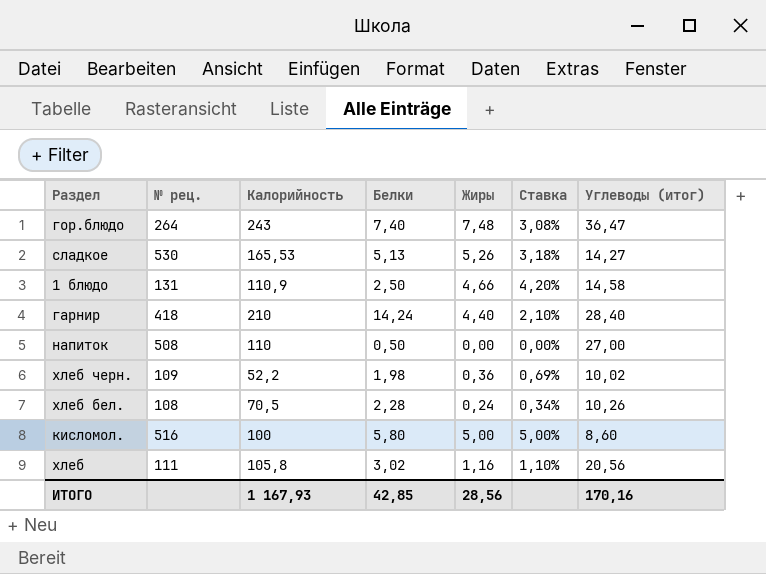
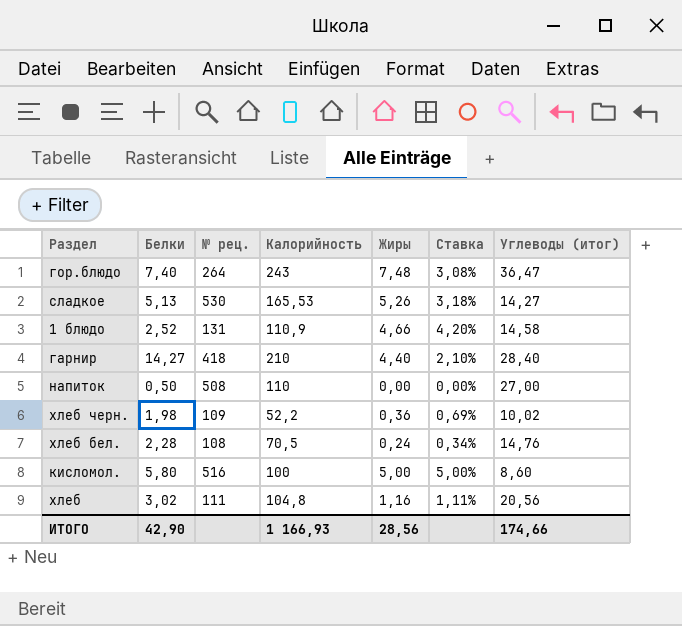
column Белки | position: 4 -> 2
1 блюдо | Белки: 2,50 -> 2,52
гарнир | Белки: 14,24 -> 14,27
хлеб бел. | Углеводы (итог): 10,26 -> 14,76
хлеб | Калорийность: 105,8 -> 104,8
хлеб | Ставка: 1,10% -> 1,11%
ИТОГО | Белки: 42,85 -> 42,90
ИТОГО | Калорийность: 1 167,93 -> 1 166,93
ИТОГО | Углеводы (итог): 170,16 -> 174,66

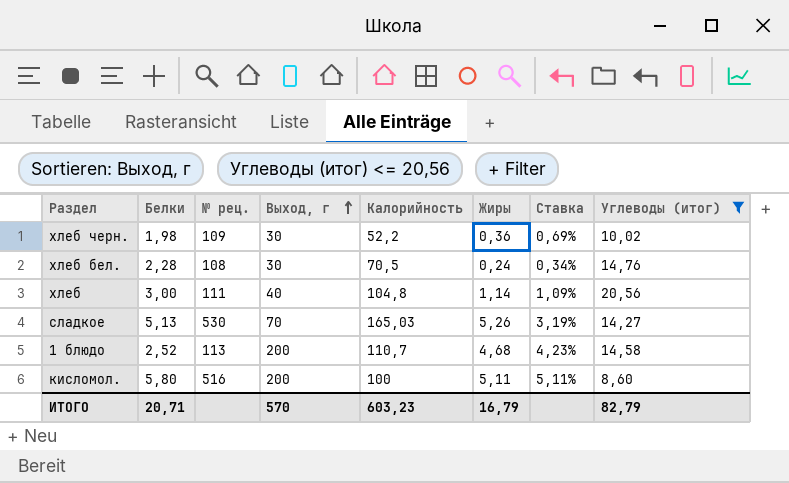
filter: none -> Углеводы (итог) <= 20,56
row order: none -> Выход, г ascending
column Выход, г | position: none -> 4
хлеб | Белки: 3,02 -> 3,00
хлеб | Жиры: 1,16 -> 1,14
хлеб | Ставка: 1,11% -> 1,09%
сладкое | Калорийность: 165,53 -> 165,03
сладкое | Ставка: 3,18% -> 3,19%
1 блюдо | № рец.: 131 -> 113
1 блюдо | Калорийность: 110,9 -> 110,7
1 блюдо | Жиры: 4,66 -> 4,68
1 блюдо | Ставка: 4,20% -> 4,23%
кисломол. | Жиры: 5,00 -> 5,11
кисломол. | Ставка: 5,00% -> 5,11%
ИТОГО | Белки: 42,90 -> 20,71
ИТОГО | Калорийность: 1 166,93 -> 603,23
ИТОГО | Жиры: 28,56 -> 16,79
ИТОГО | Углеводы (итог): 174,66 -> 82,79

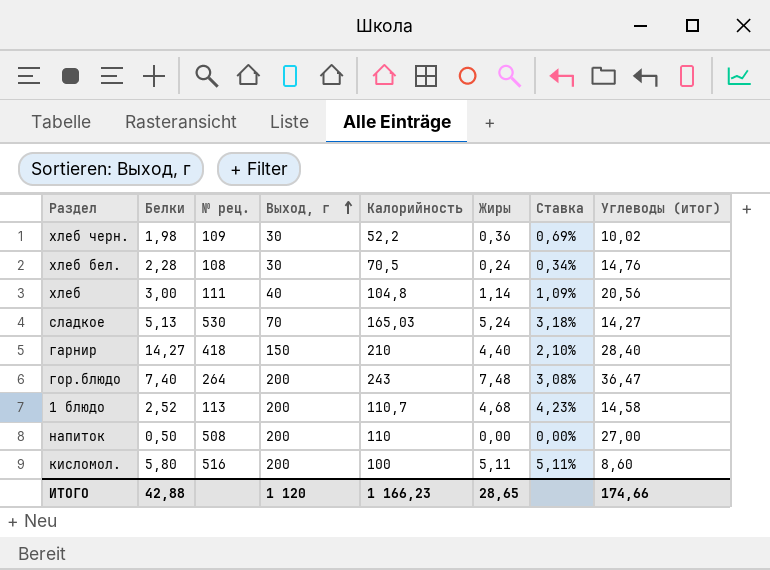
filter: Углеводы (итог) <= 20,56 -> none
сладкое | Жиры: 5,26 -> 5,24
сладкое | Ставка: 3,19% -> 3,18%
ИТОГО | Белки: 20,71 -> 42,88
ИТОГО | Выход, г: 570 -> 1 120
ИТОГО | Калорийность: 603,23 -> 1 166,23
ИТОГО | Жиры: 16,79 -> 28,65
ИТОГО | Углеводы (итог): 82,79 -> 174,66

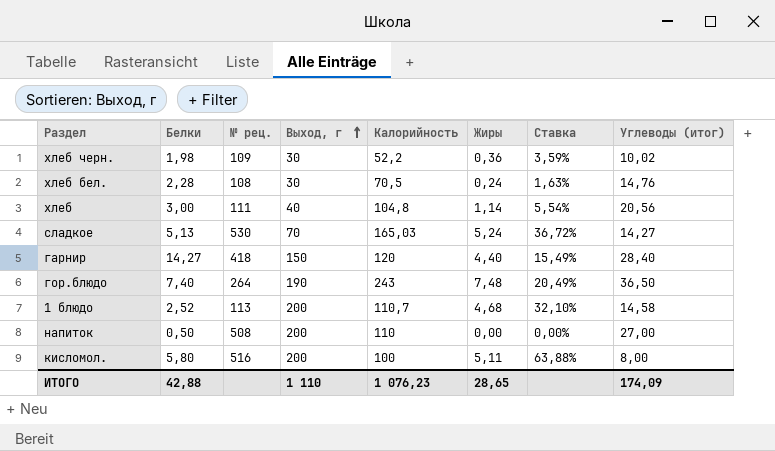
column Ставка | formula: [Жиры] / [Калорийность] -> [Жиры] / [Углеводы (итог)]
гарнир | Калорийность: 210 -> 120
гор.блюдо | Выход, г: 200 -> 190
гор.блюдо | Углеводы (итог): 36,47 -> 36,50
кисломол. | Углеводы (итог): 8,60 -> 8,00
ИТОГО | Выход, г: 1 120 -> 1 110
ИТОГО | Калорийность: 1 166,23 -> 1 076,23
ИТОГО | Углеводы (итог): 174,66 -> 174,09

